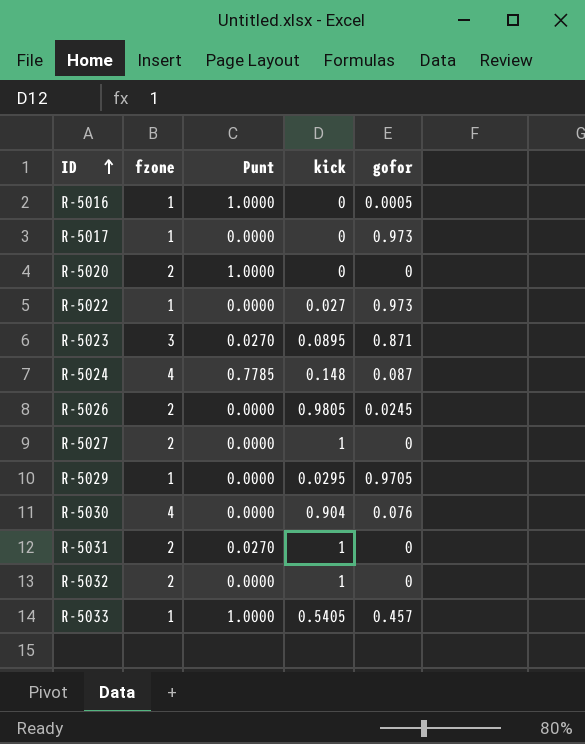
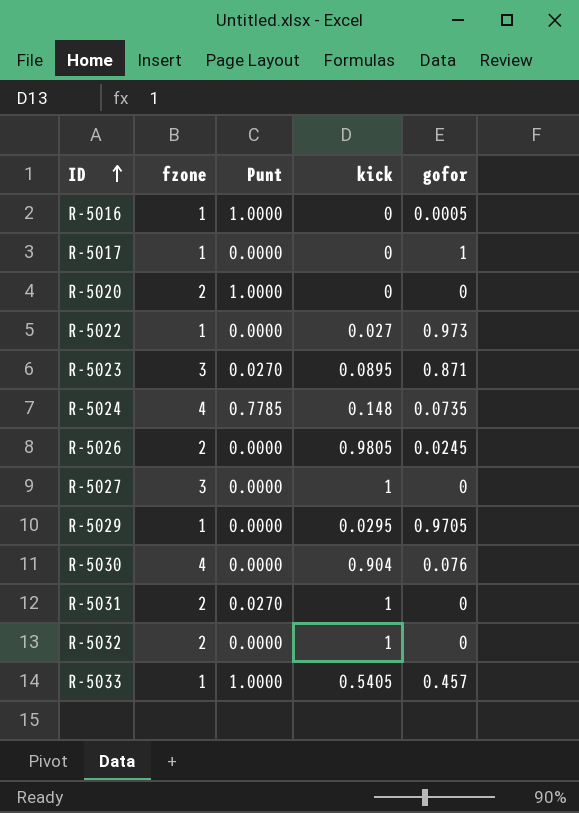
R-5017 | gofor: 0.973 -> 1
R-5024 | gofor: 0.087 -> 0.0735
R-5027 | fzone: 2 -> 3

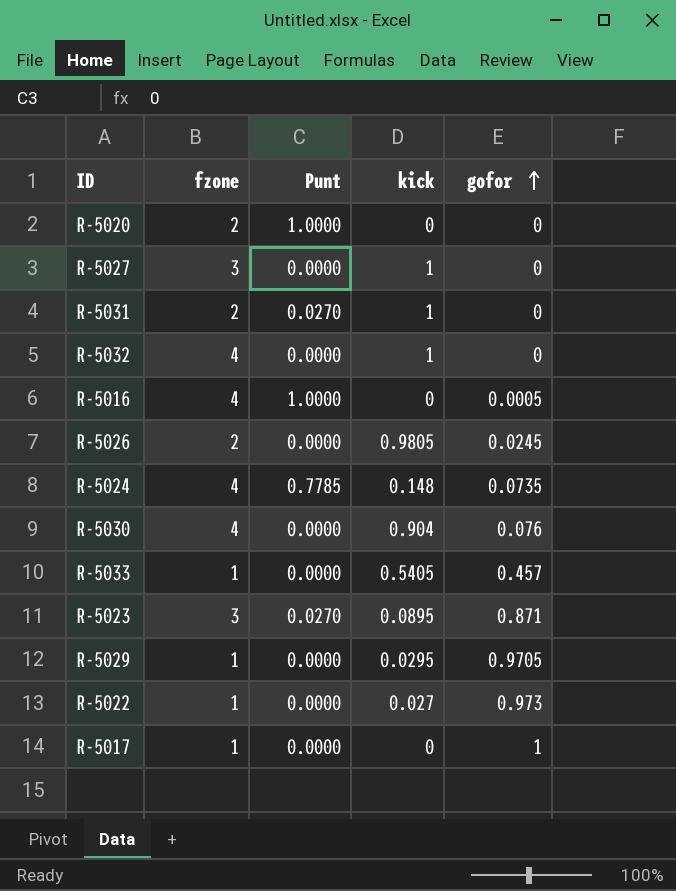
row order: ID ascending -> gofor ascending
R-5032 | fzone: 2 -> 4
R-5016 | fzone: 1 -> 4
R-5033 | Punt: 1.0000 -> 0.0000

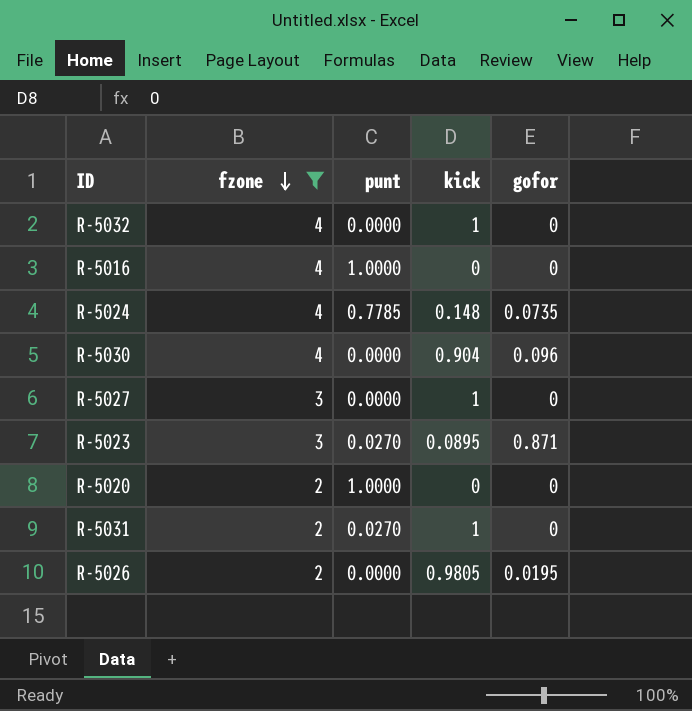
filter: none -> fzone != 1
row order: gofor ascending -> fzone descending
column name: Punt -> punt
R-5016 | gofor: 0.0005 -> 0
R-5030 | gofor: 0.076 -> 0.096
R-5026 | gofor: 0.0245 -> 0.0195

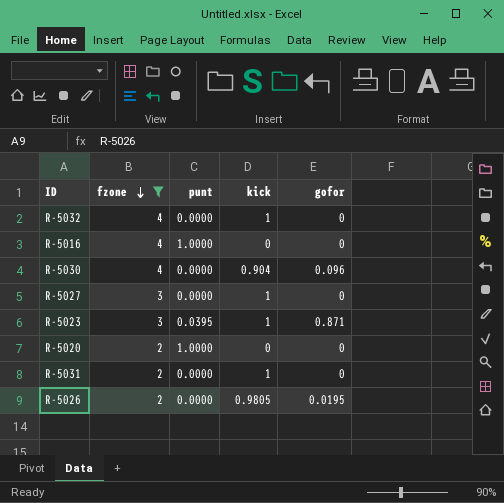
row R-5024: 4 | 0.7785 | 0.148 | 0.0735 -> none
R-5023 | punt: 0.0270 -> 0.0395
R-5023 | kick: 0.0895 -> 1
R-5031 | punt: 0.0270 -> 0.0000

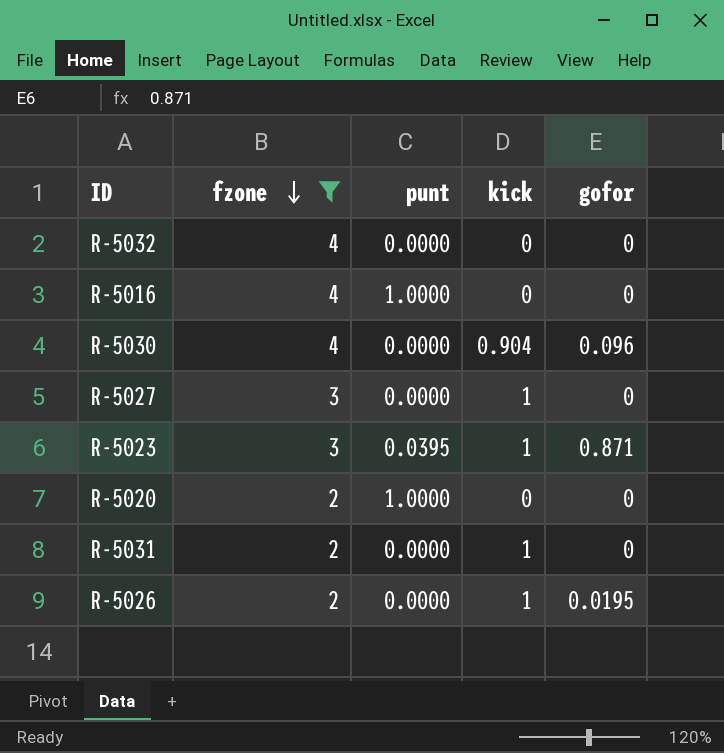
R-5032 | kick: 1 -> 0
R-5026 | kick: 0.9805 -> 1

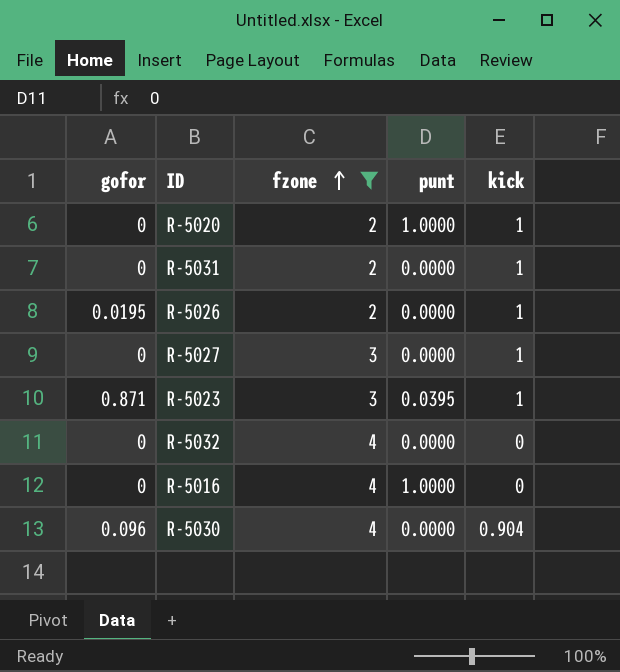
row order: fzone descending -> fzone ascending
column gofor | position: 5 -> 1
R-5020 | kick: 0 -> 1

